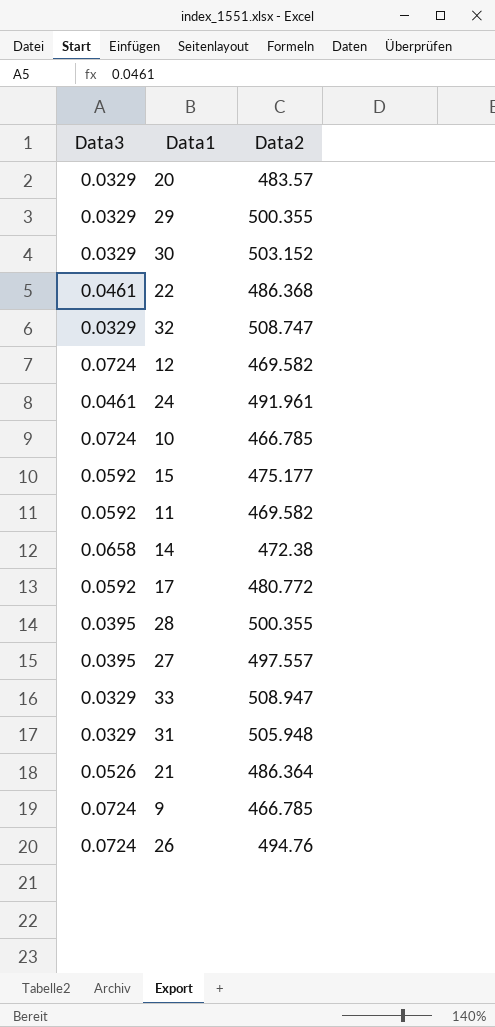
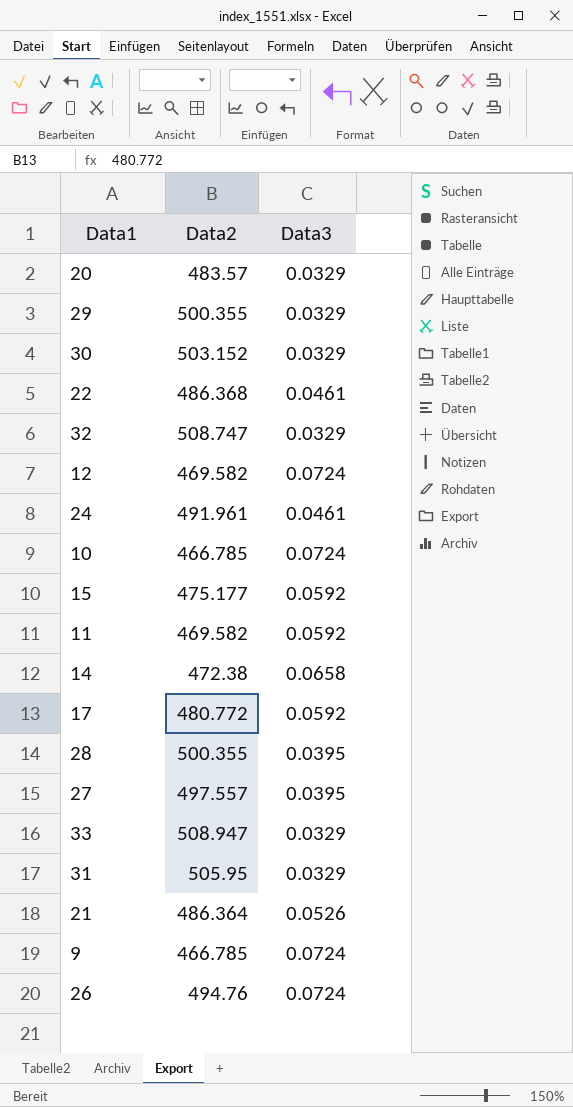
column Data3 | position: 1 -> 3
31 | Data2: 505.948 -> 505.95

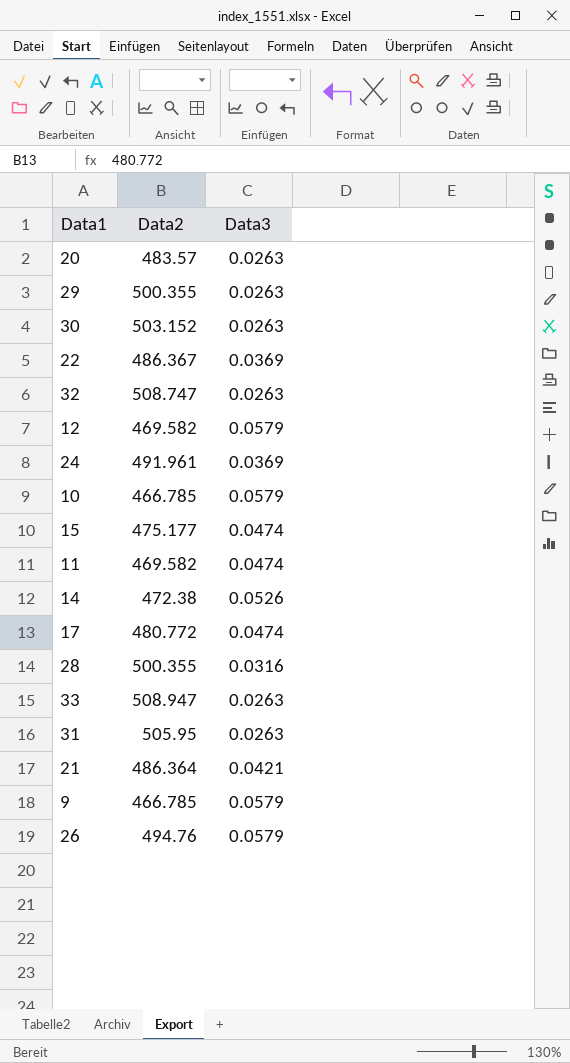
row 27: 497.557 | 0.0395 -> none
20 | Data3: 0.0329 -> 0.0263
29 | Data3: 0.0329 -> 0.0263
30 | Data3: 0.0329 -> 0.0263
22 | Data2: 486.368 -> 486.367
22 | Data3: 0.0461 -> 0.0369
32 | Data3: 0.0329 -> 0.0263
12 | Data3: 0.0724 -> 0.0579
24 | Data3: 0.0461 -> 0.0369
10 | Data3: 0.0724 -> 0.0579
15 | Data3: 0.0592 -> 0.0474
11 | Data3: 0.0592 -> 0.0474
14 | Data3: 0.0658 -> 0.0526
17 | Data3: 0.0592 -> 0.0474
28 | Data3: 0.0395 -> 0.0316
33 | Data3: 0.0329 -> 0.0263
31 | Data3: 0.0329 -> 0.0263
21 | Data3: 0.0526 -> 0.0421
9 | Data3: 0.0724 -> 0.0579
26 | Data3: 0.0724 -> 0.0579

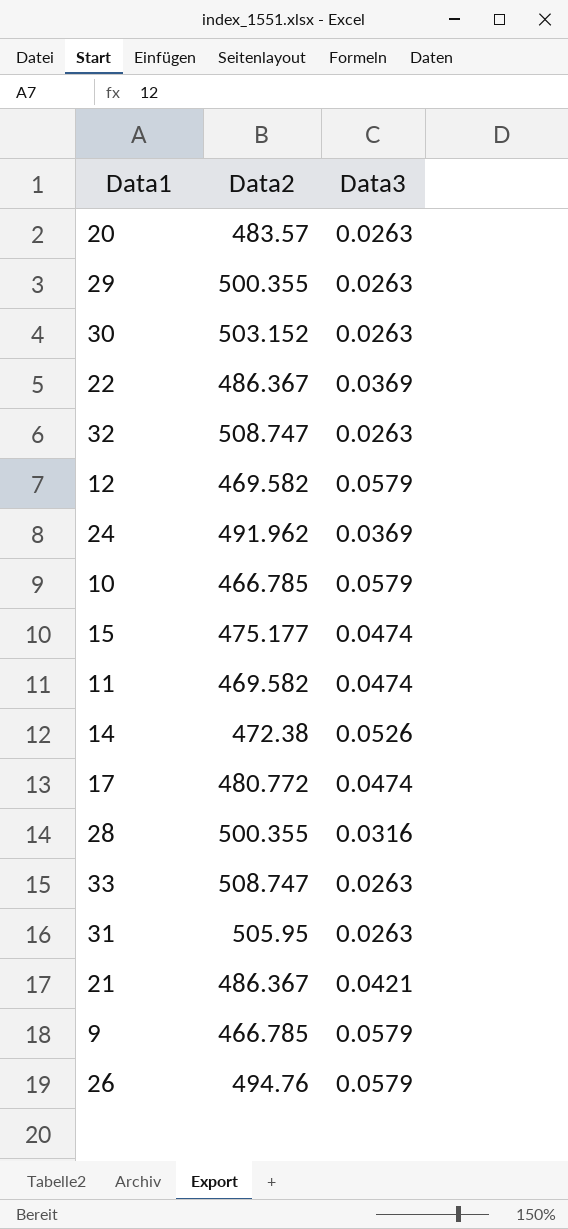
24 | Data2: 491.961 -> 491.962
33 | Data2: 508.947 -> 508.747
21 | Data2: 486.364 -> 486.367

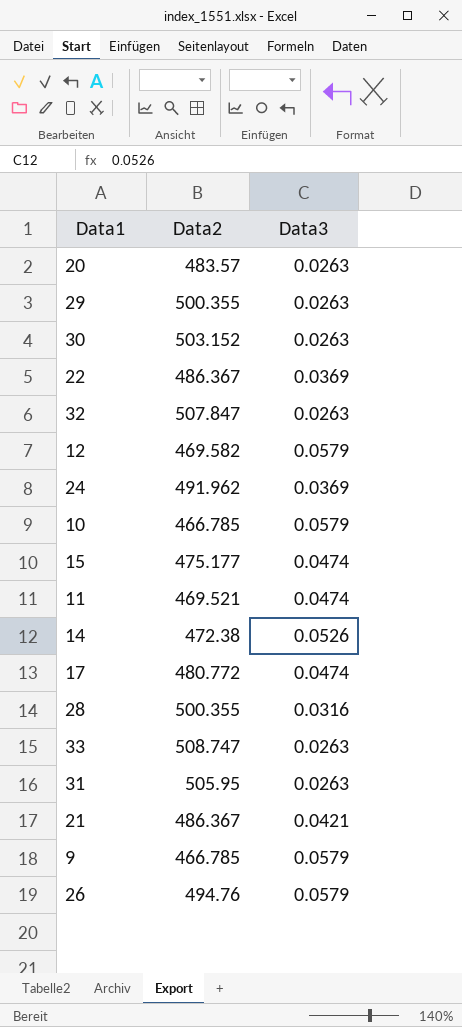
32 | Data2: 508.747 -> 507.847
11 | Data2: 469.582 -> 469.521

